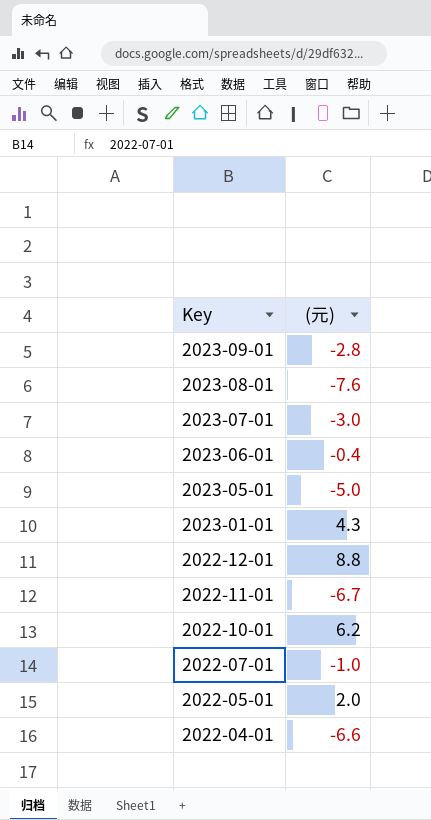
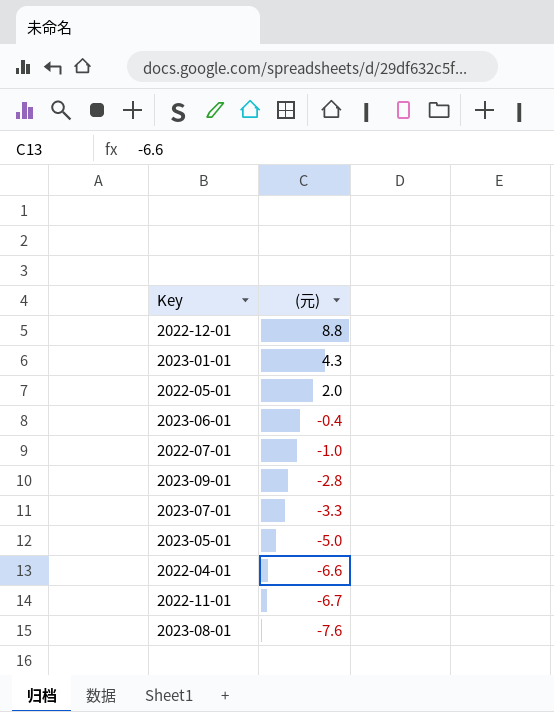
row order: Key descending -> (元) descending
row 2022-10-01: 6.2 -> none
2023-07-01 | (元): -3.0 -> -3.3

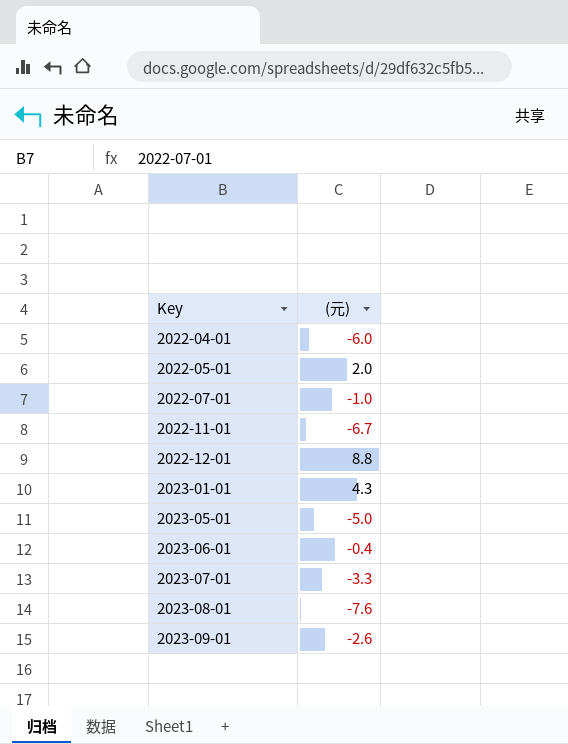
row order: (元) descending -> Key ascending
2022-04-01 | (元): -6.6 -> -6.0
2023-09-01 | (元): -2.8 -> -2.6

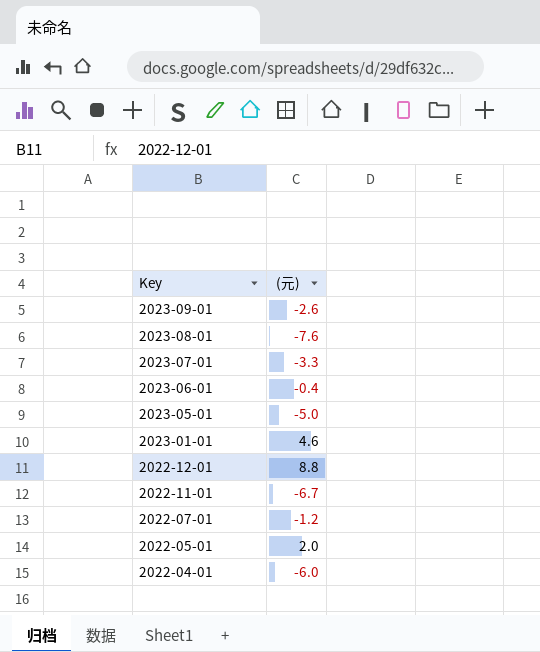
row order: Key ascending -> Key descending
2023-01-01 | (元): 4.3 -> 4.6
2022-07-01 | (元): -1.0 -> -1.2

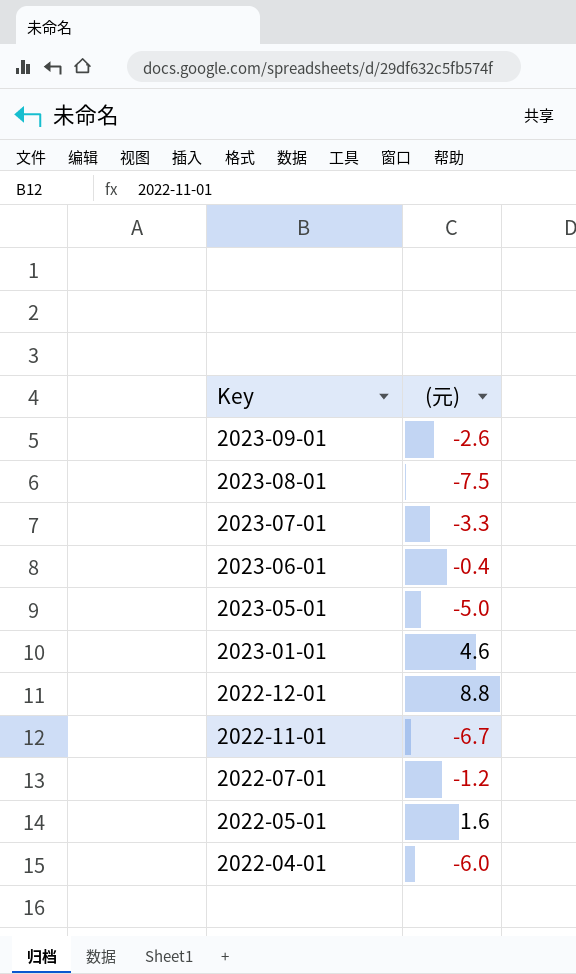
2023-08-01 | (元): -7.6 -> -7.5
2022-05-01 | (元): 2.0 -> 1.6

